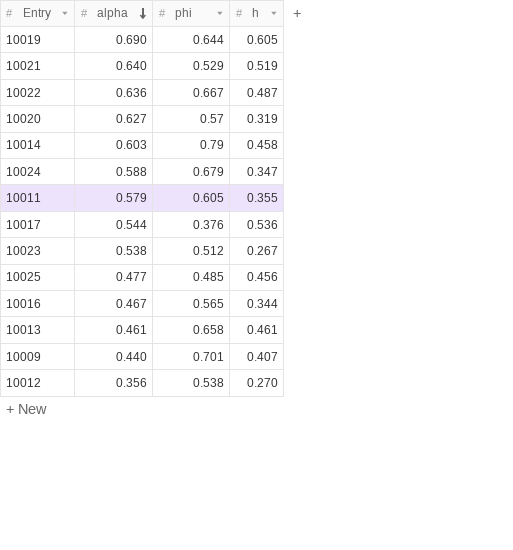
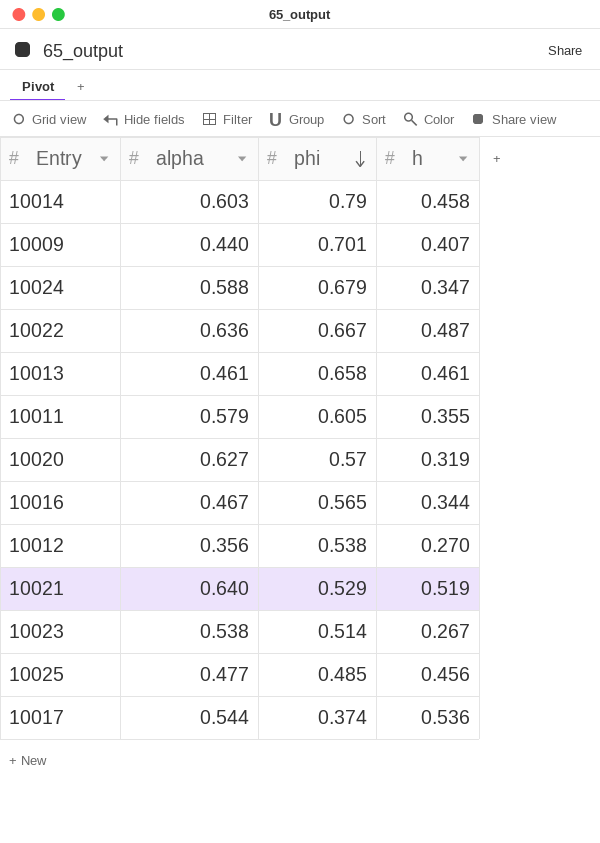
row order: alpha descending -> phi descending
row 10019: 0.690 | 0.644 | 0.605 -> none
10023 | phi: 0.512 -> 0.514
10017 | phi: 0.376 -> 0.374

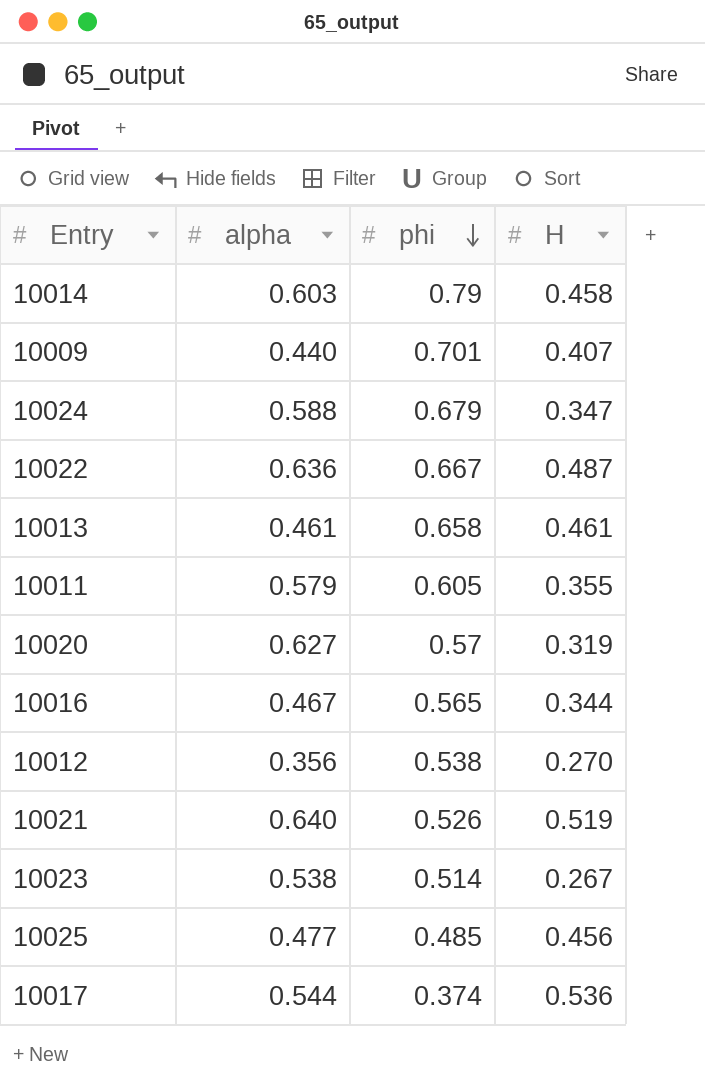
column name: h -> H
10021 | phi: 0.529 -> 0.526

